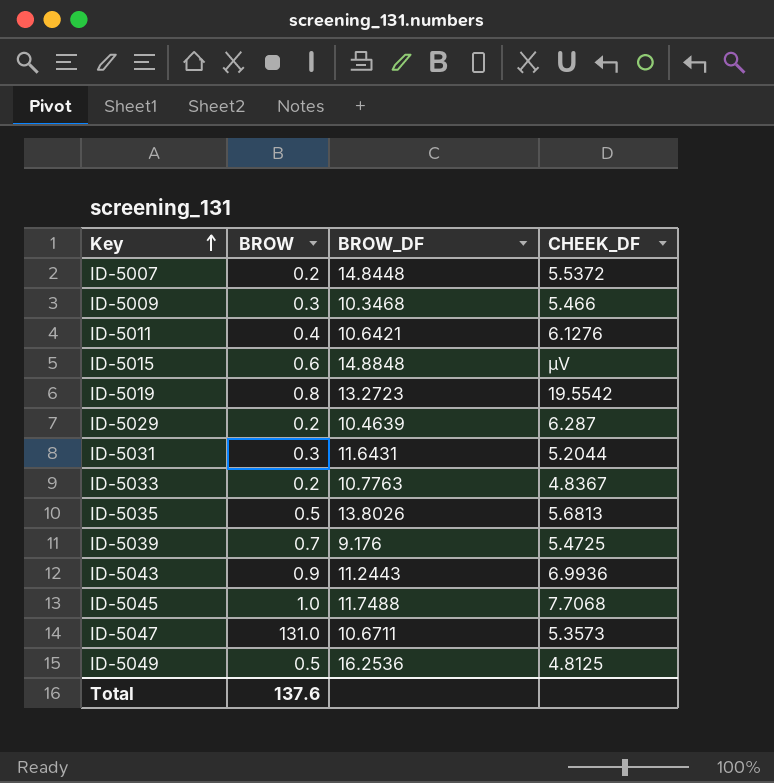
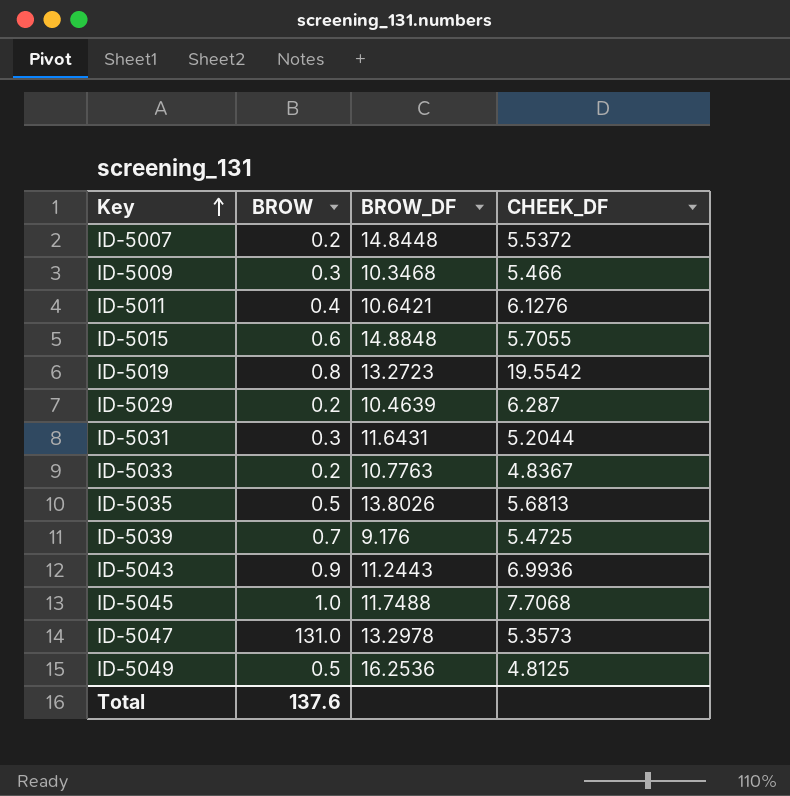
ID-5015 | CHEEK_DF: µV -> 5.7055
ID-5047 | BROW_DF: 10.6711 -> 13.2978

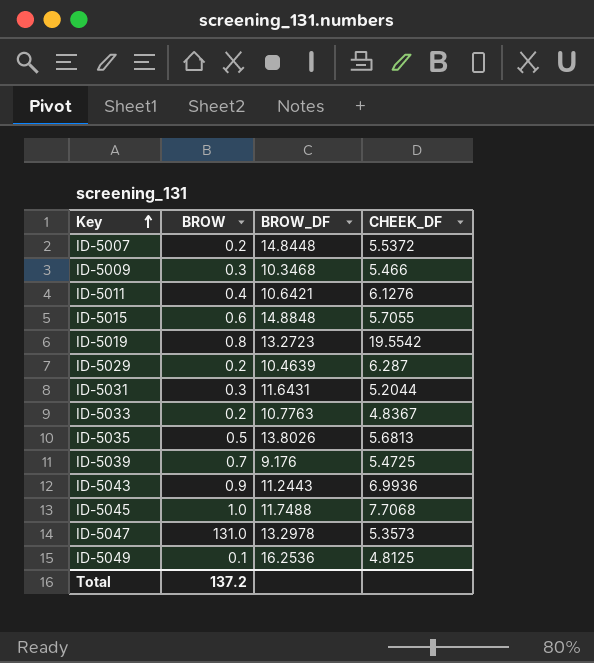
ID-5049 | BROW: 0.5 -> 0.1
Total | BROW: 137.6 -> 137.2

